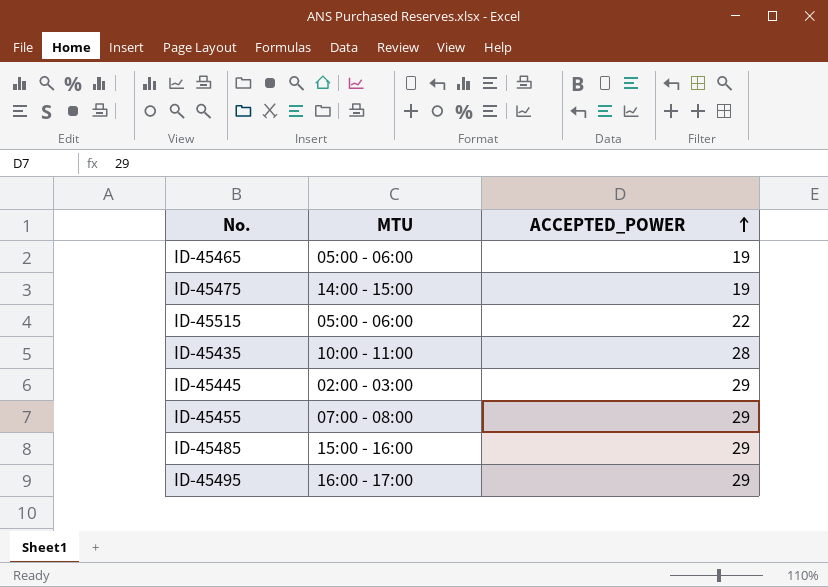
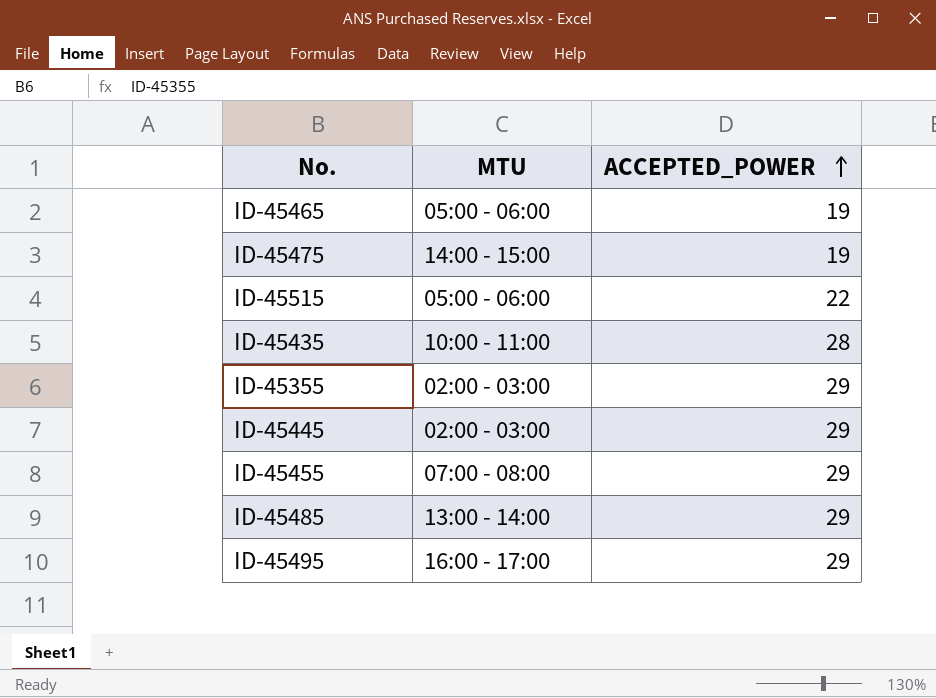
row ID-45355: none -> 02:00 - 03:00 | 29
ID-45485 | MTU: 15:00 - 16:00 -> 13:00 - 14:00

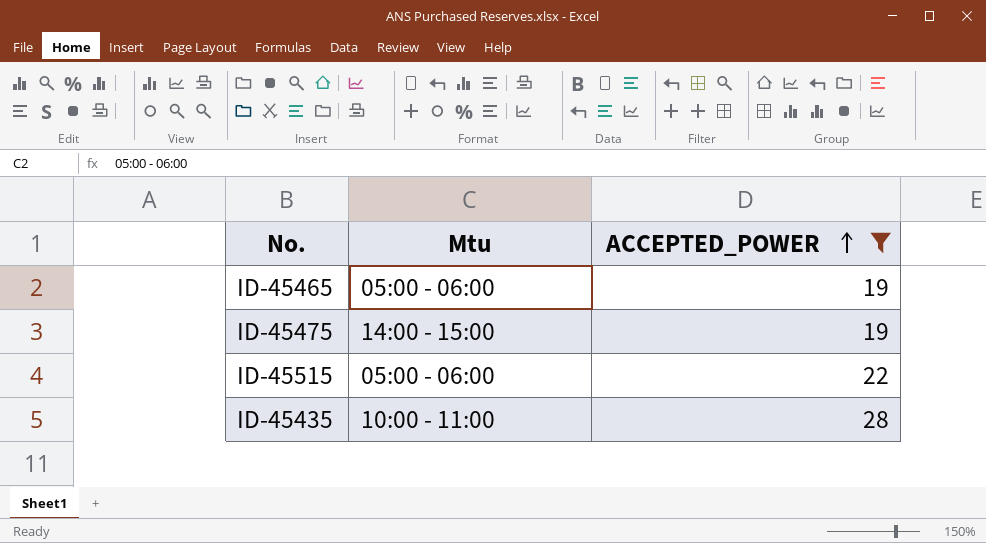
filter: none -> ACCEPTED_POWER != 29
column name: MTU -> Mtu

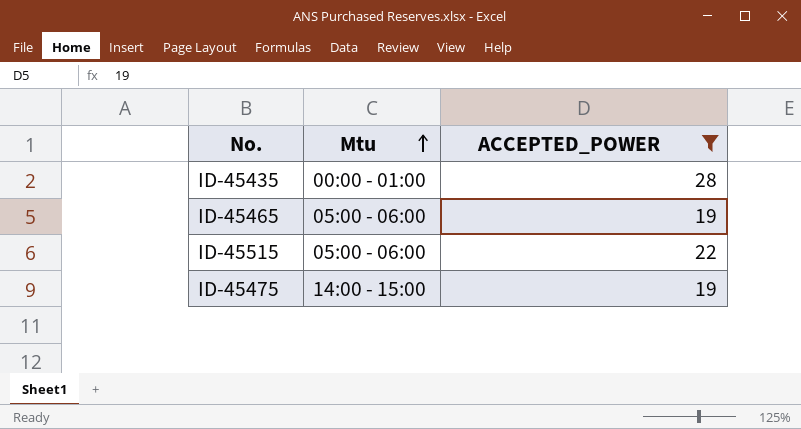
row order: ACCEPTED_POWER ascending -> Mtu ascending
ID-45435 | Mtu: 10:00 - 11:00 -> 00:00 - 01:00

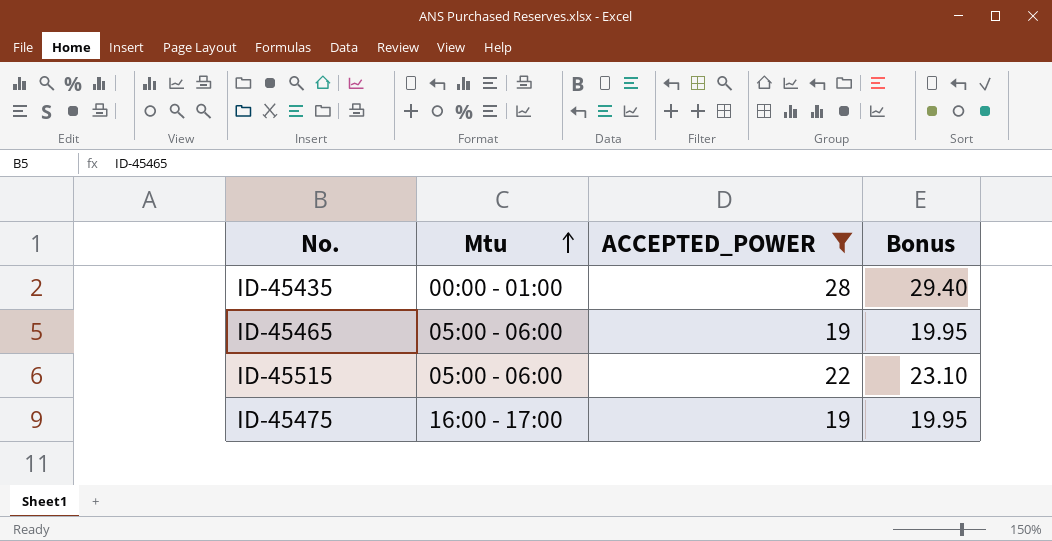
column Bonus | formula: none -> [ACCEPTED_POWER] * 1.05
ID-45475 | Mtu: 14:00 - 15:00 -> 16:00 - 17:00

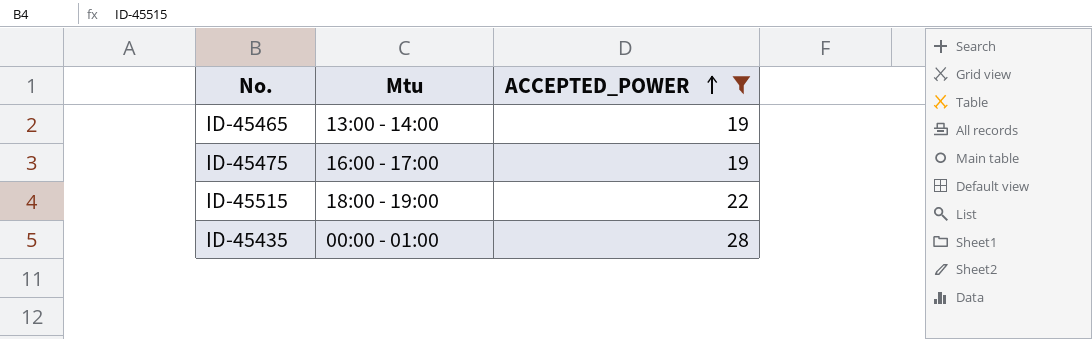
row order: Mtu ascending -> ACCEPTED_POWER ascending
column Bonus | formula: [ACCEPTED_POWER] * 1.05 -> none
ID-45465 | Mtu: 05:00 - 06:00 -> 13:00 - 14:00
ID-45515 | Mtu: 05:00 - 06:00 -> 18:00 - 19:00

